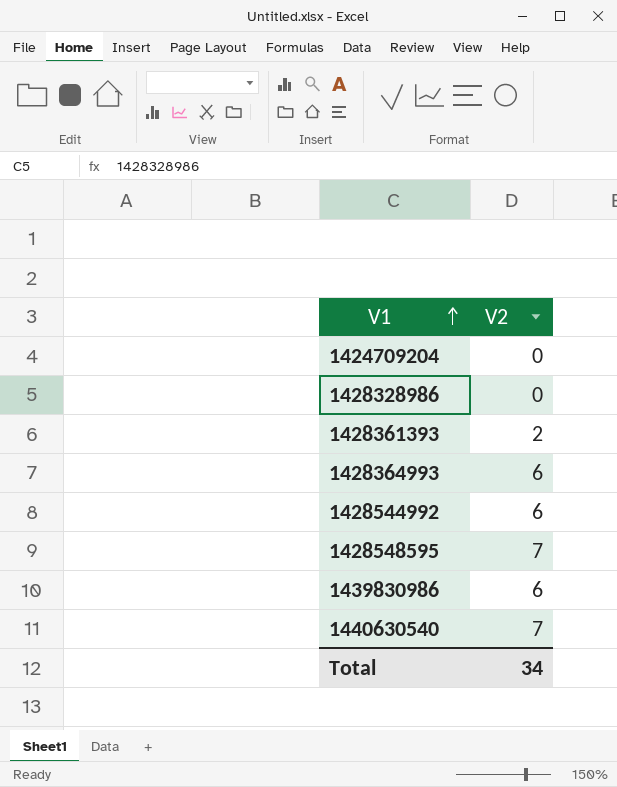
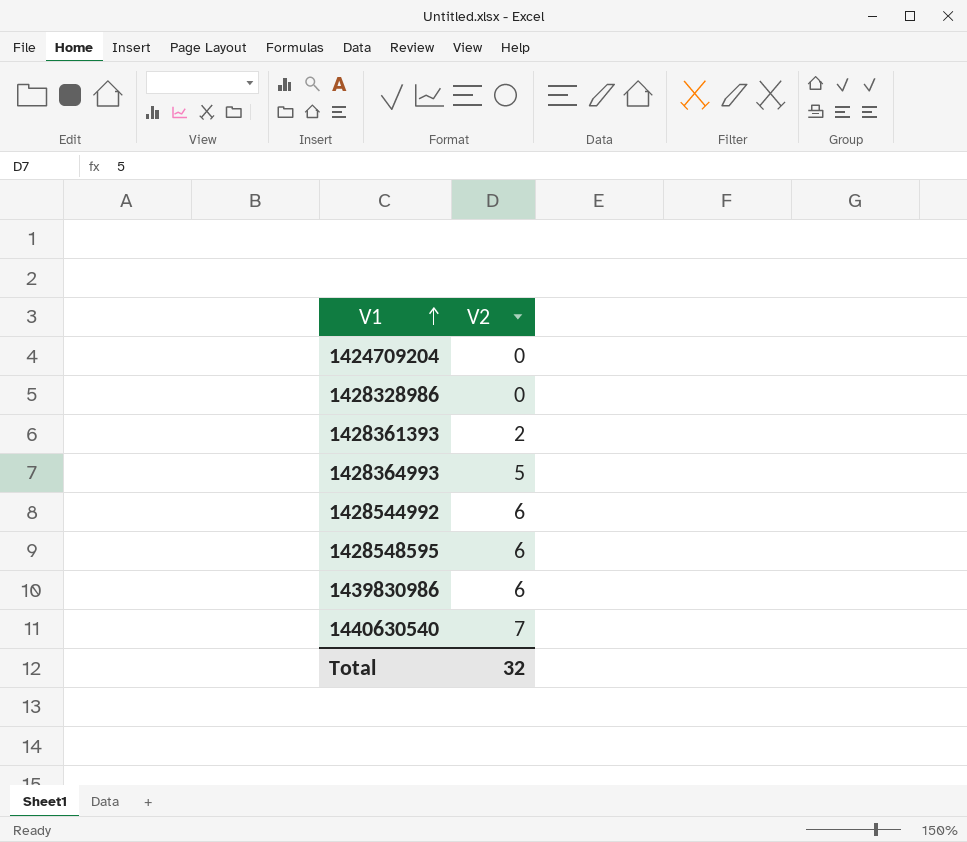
1428364993 | V2: 6 -> 5
1428548595 | V2: 7 -> 6
Total | V2: 34 -> 32

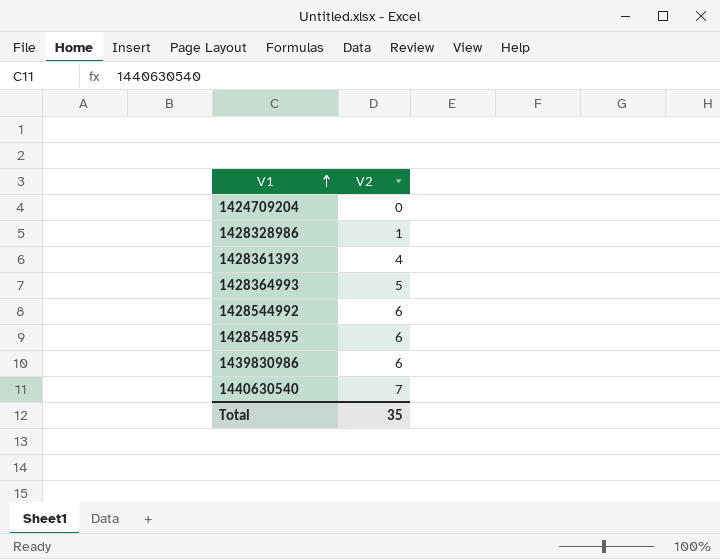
1428328986 | V2: 0 -> 1
1428361393 | V2: 2 -> 4
Total | V2: 32 -> 35

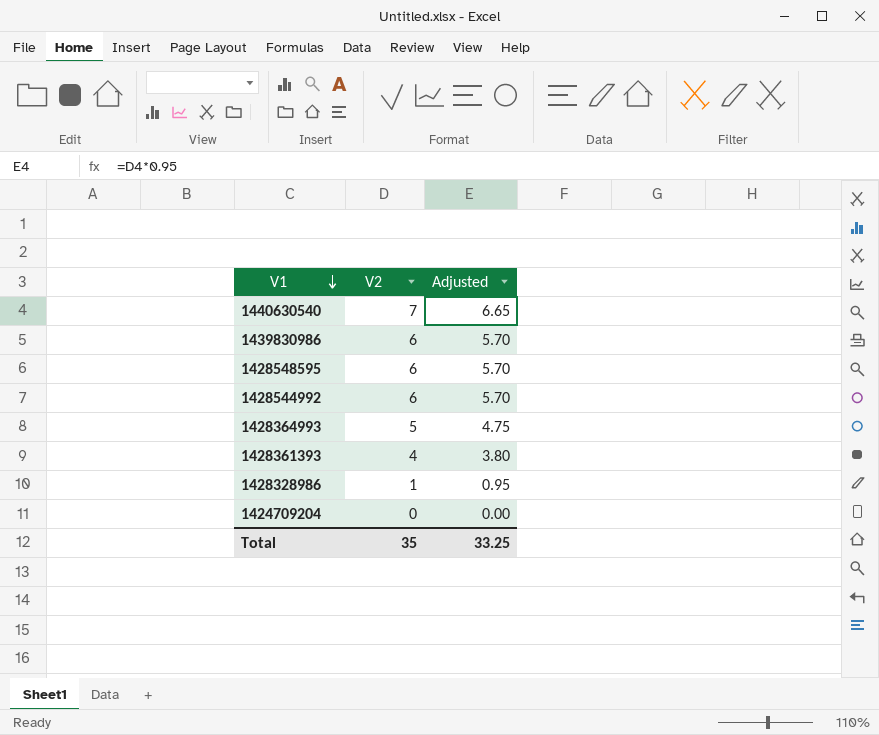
row order: V1 ascending -> V1 descending
column Adjusted | formula: none -> [V2] * 0.95

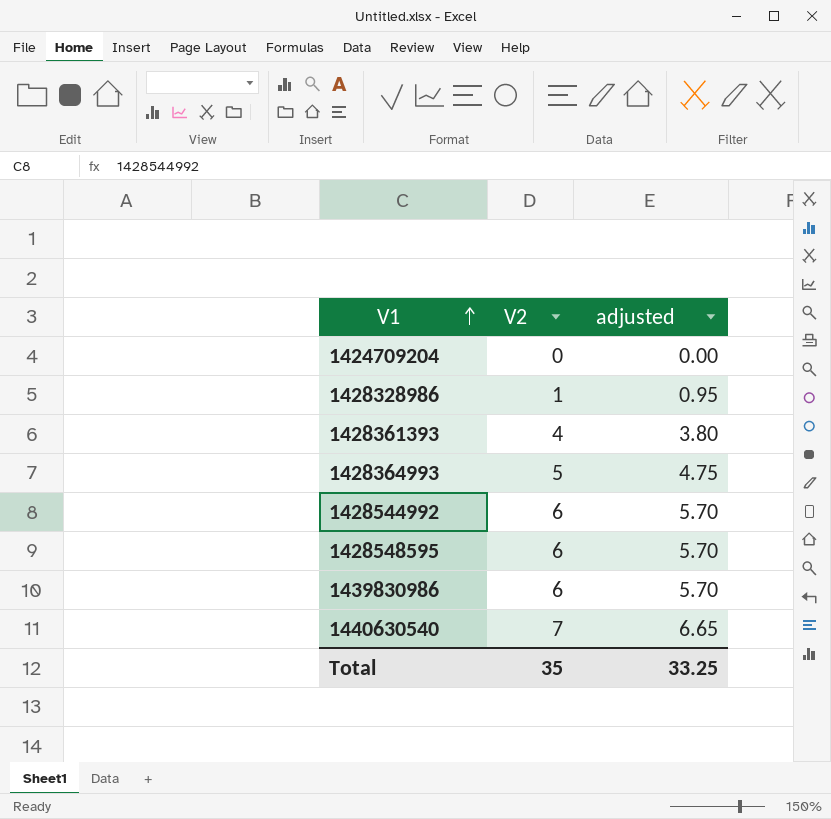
row order: V1 descending -> V1 ascending
column name: Adjusted -> adjusted

